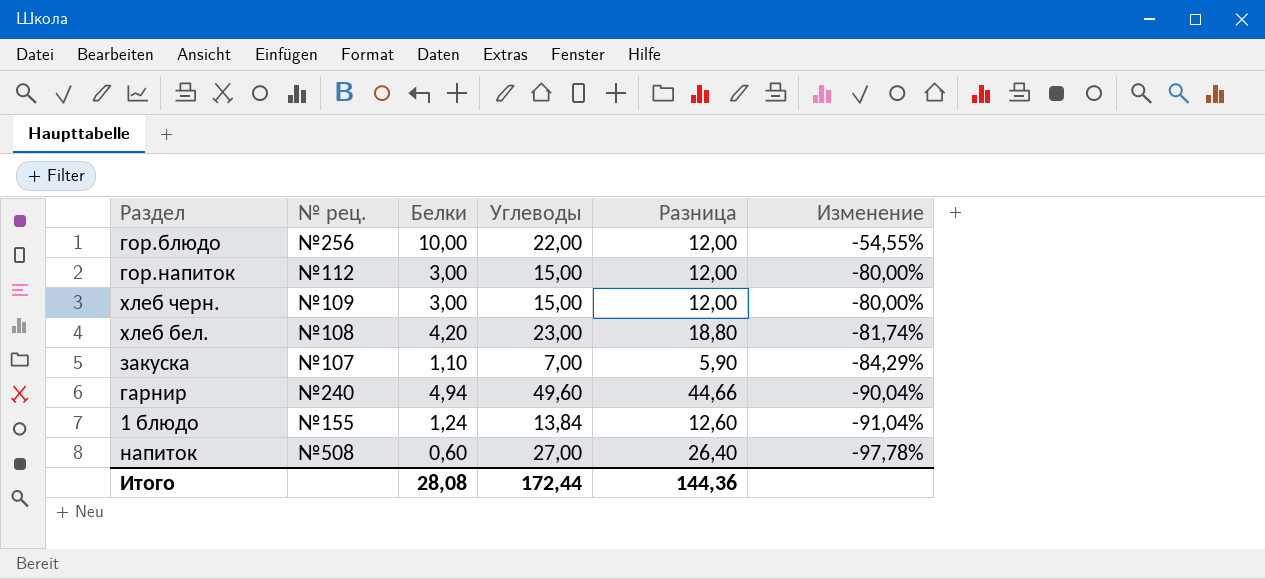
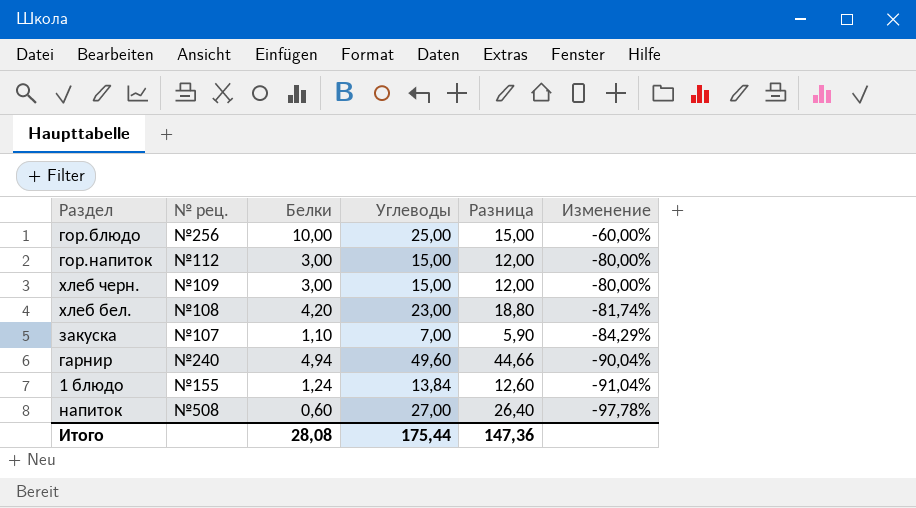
гор.блюдо | Углеводы: 22,00 -> 25,00
гор.блюдо | Разница: 12,00 -> 15,00
гор.блюдо | Изменение: -54,55% -> -60,00%
Итого | Углеводы: 172,44 -> 175,44
Итого | Разница: 144,36 -> 147,36

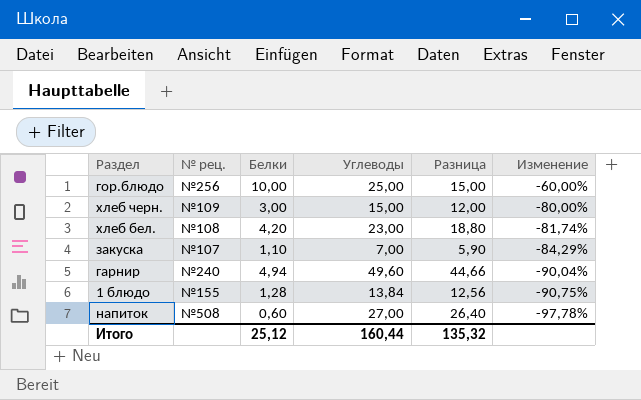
row гор.напиток: №112 | 3,00 | 15,00 | 12,00 | -80,00% -> none
1 блюдо | Белки: 1,24 -> 1,28
1 блюдо | Разница: 12,60 -> 12,56
1 блюдо | Изменение: -91,04% -> -90,75%
Итого | Белки: 28,08 -> 25,12
Итого | Углеводы: 175,44 -> 160,44
Итого | Разница: 147,36 -> 135,32

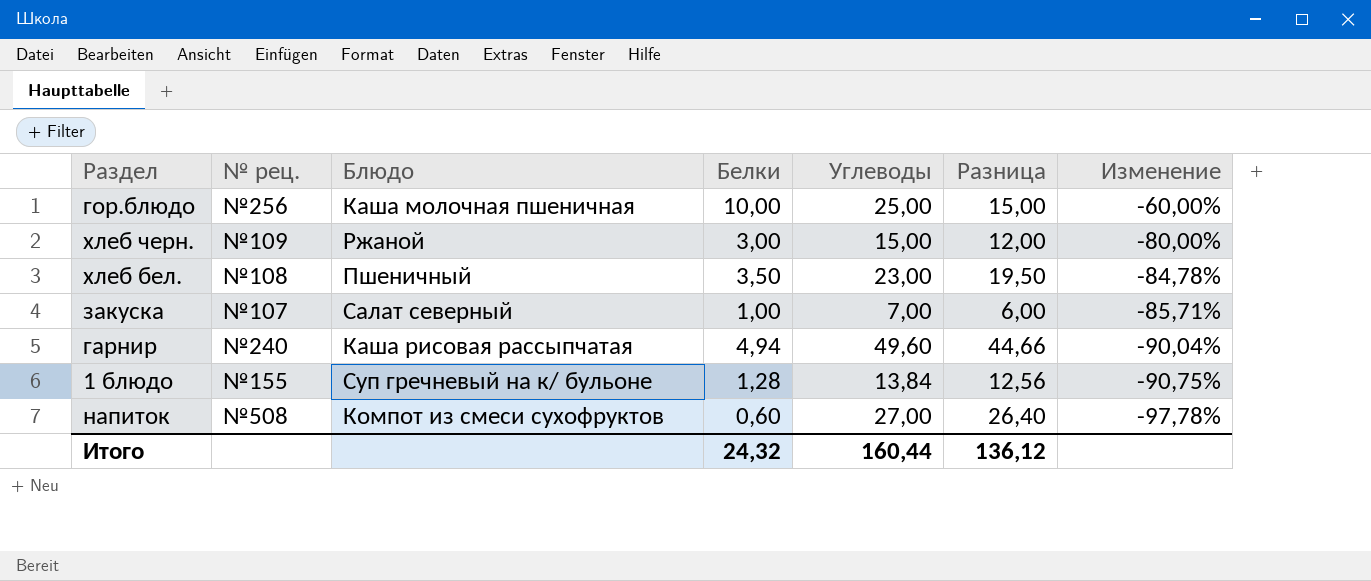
column Блюдо | position: none -> 3
хлеб бел. | Белки: 4,20 -> 3,50
хлеб бел. | Разница: 18,80 -> 19,50
хлеб бел. | Изменение: -81,74% -> -84,78%
закуска | Белки: 1,10 -> 1,00
закуска | Разница: 5,90 -> 6,00
закуска | Изменение: -84,29% -> -85,71%
Итого | Белки: 25,12 -> 24,32
Итого | Разница: 135,32 -> 136,12

